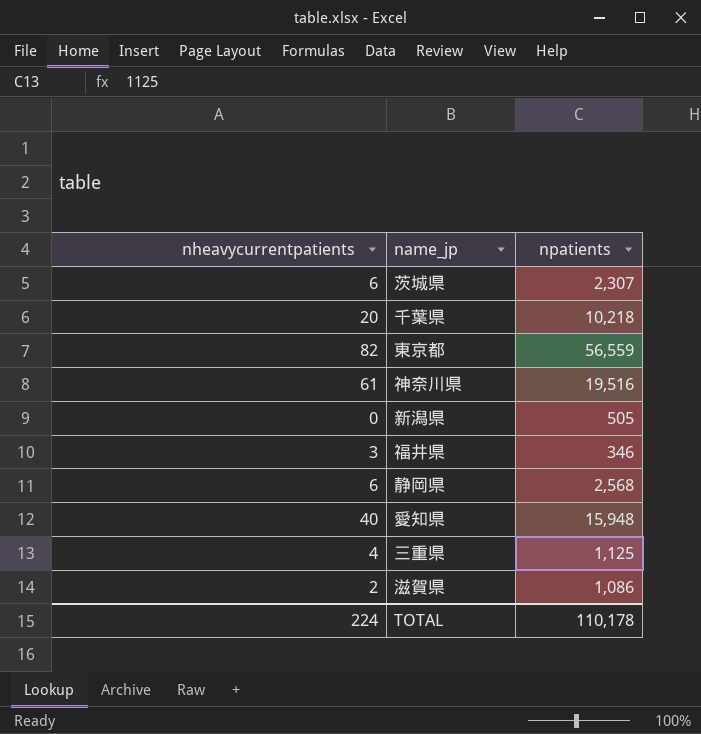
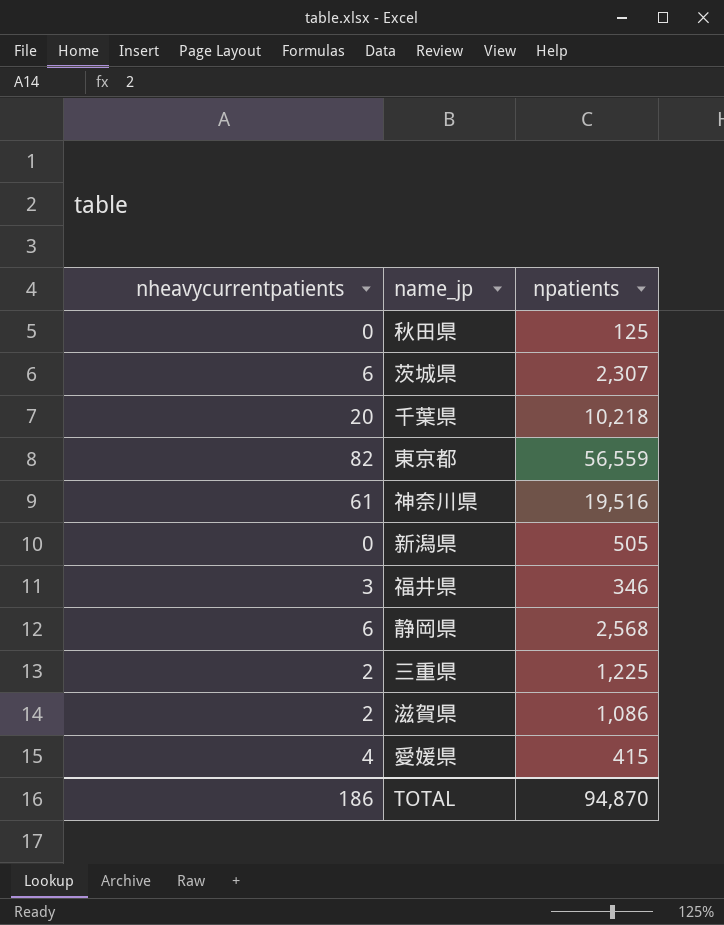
row 愛知県: 40 | 15,948 -> none
row 秋田県: none -> 0 | 125
三重県 | nheavycurrentpatients: 4 -> 2
三重県 | npatients: 1,125 -> 1,225
row 愛媛県: none -> 4 | 415
TOTAL | nheavycurrentpatients: 224 -> 186
TOTAL | npatients: 110,178 -> 94,870

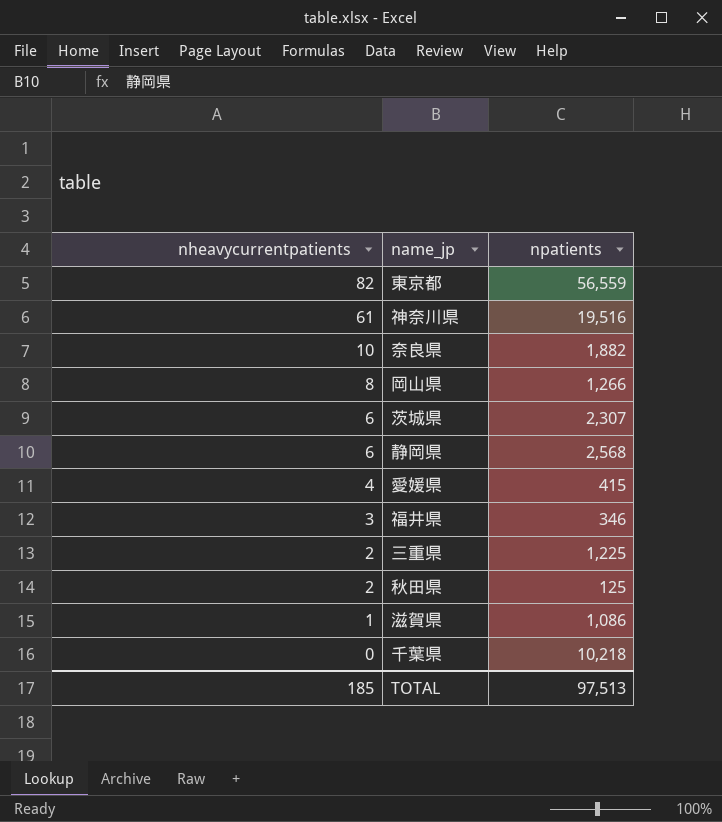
row order: none -> nheavycurrentpatients descending
row 新潟県: 0 | 505 -> none
row 奈良県: none -> 10 | 1,882
row 岡山県: none -> 8 | 1,266
秋田県 | nheavycurrentpatients: 0 -> 2
滋賀県 | nheavycurrentpatients: 2 -> 1
千葉県 | nheavycurrentpatients: 20 -> 0
TOTAL | nheavycurrentpatients: 186 -> 185
TOTAL | npatients: 94,870 -> 97,513

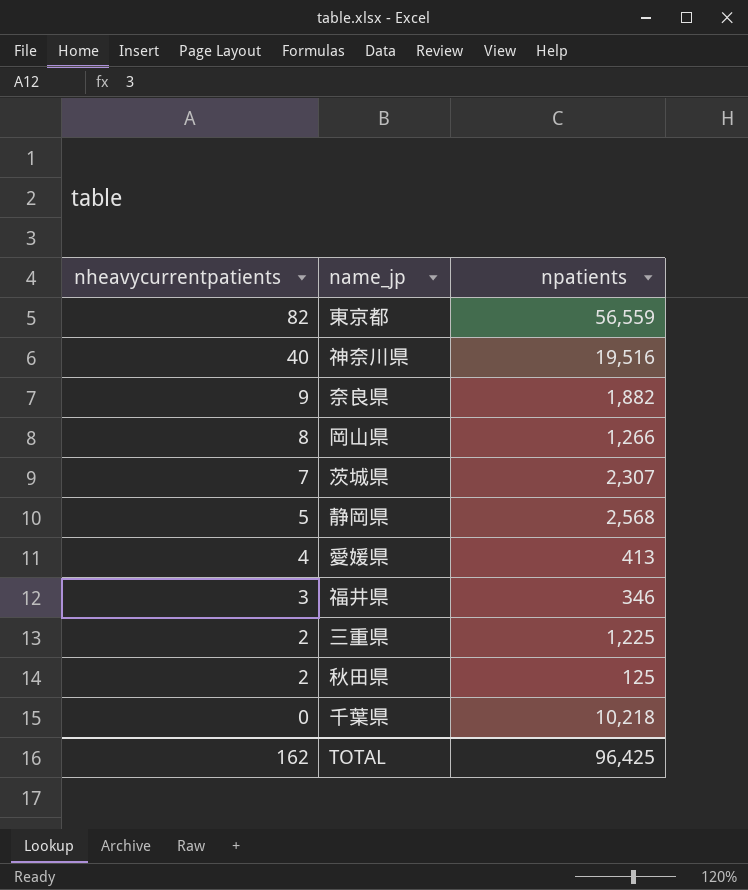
row 滋賀県: 1 | 1,086 -> none
神奈川県 | nheavycurrentpatients: 61 -> 40
奈良県 | nheavycurrentpatients: 10 -> 9
茨城県 | nheavycurrentpatients: 6 -> 7
静岡県 | nheavycurrentpatients: 6 -> 5
愛媛県 | npatients: 415 -> 413
TOTAL | nheavycurrentpatients: 185 -> 162
TOTAL | npatients: 97,513 -> 96,425

